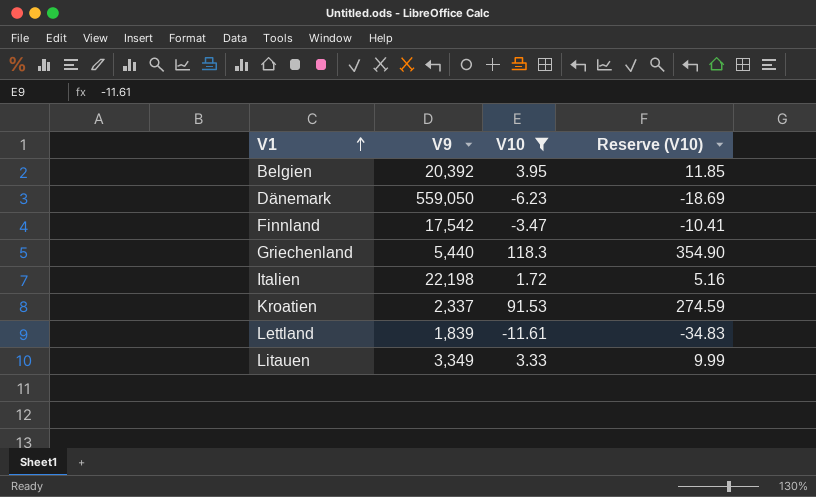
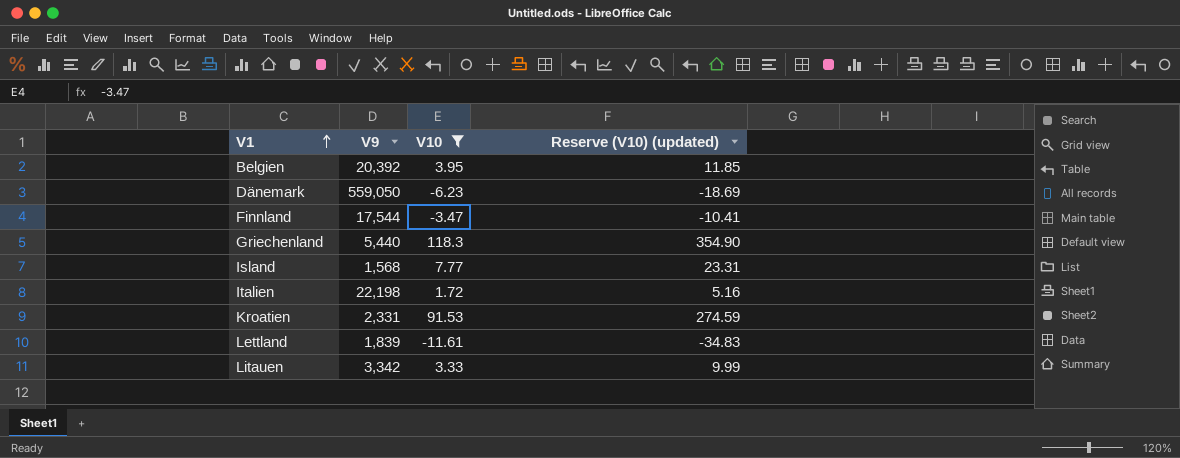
column name: Reserve (V10) -> Reserve (V10) (updated)
Finnland | V9: 17,542 -> 17,544
row Island: none -> 1,568 | 7.77 | 23.31
Kroatien | V9: 2,337 -> 2,331
Litauen | V9: 3,349 -> 3,342

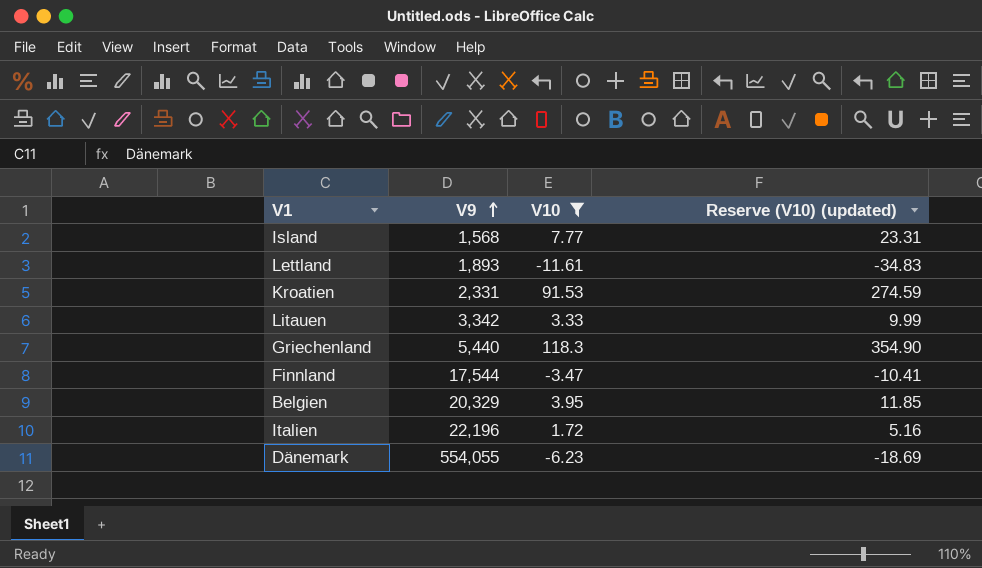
row order: V1 ascending -> V9 ascending
Lettland | V9: 1,839 -> 1,893
Belgien | V9: 20,392 -> 20,329
Italien | V9: 22,198 -> 22,196
Dänemark | V9: 559,050 -> 554,055

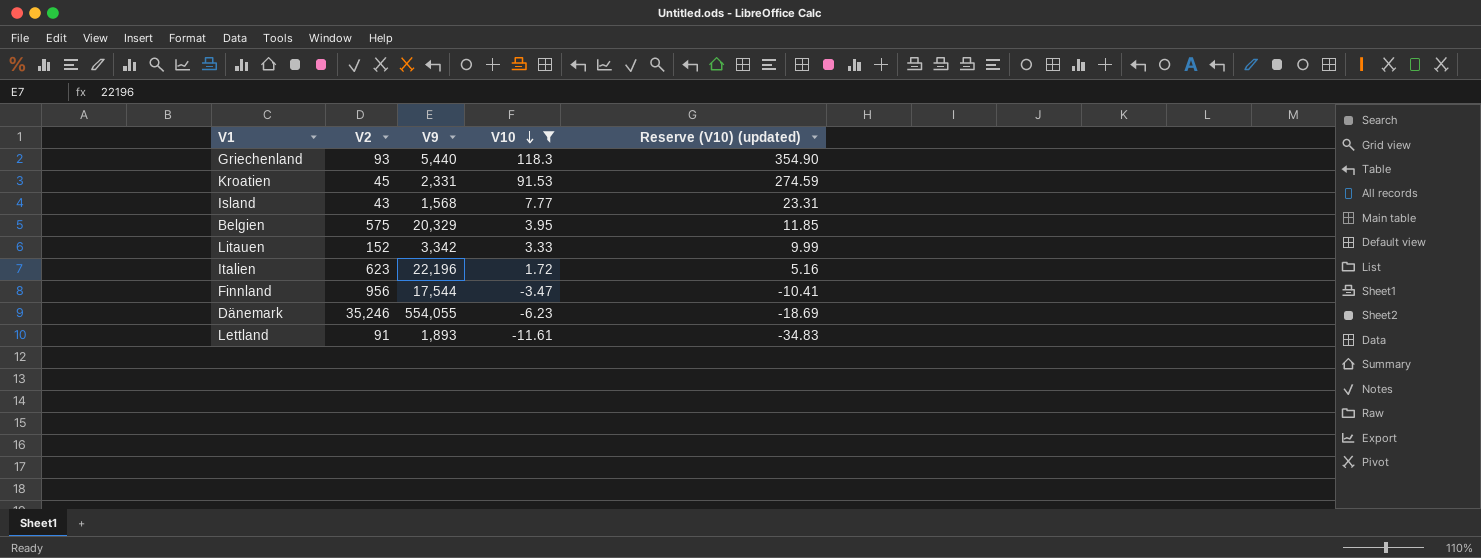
row order: V9 ascending -> V10 descending
column V2 | position: none -> 2

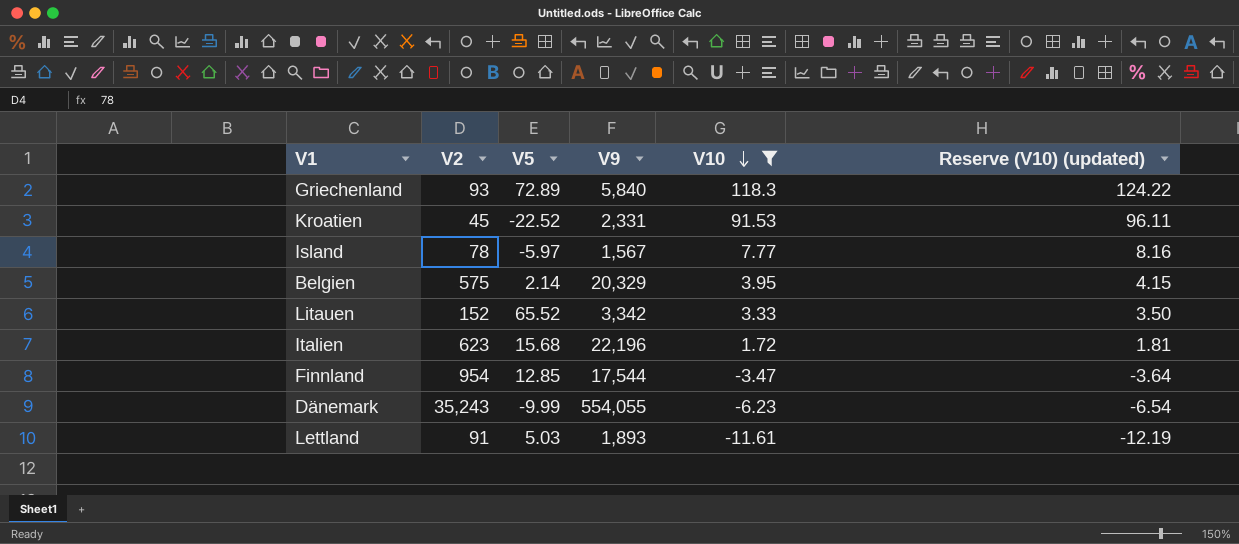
column V5 | position: none -> 3
column Reserve (V10) (updated) | formula: [V10] * 3 -> [V10] * 1.05
Griechenland | V9: 5,440 -> 5,840
Island | V2: 43 -> 78
Island | V9: 1,568 -> 1,567
Finnland | V2: 956 -> 954
Dänemark | V2: 35,246 -> 35,243

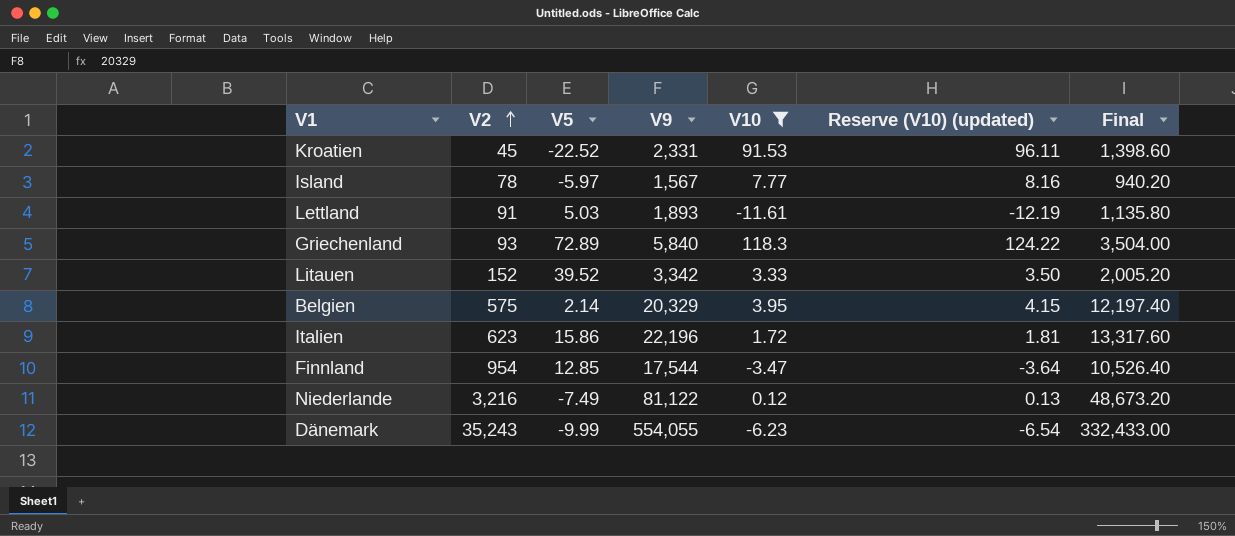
row order: V10 descending -> V2 ascending
column Final | formula: none -> [V9] * 0.6
Litauen | V5: 65.52 -> 39.52
Italien | V5: 15.68 -> 15.86
row Niederlande: none -> 3,216 | -7.49 | 81,122 | 0.12 | 0.13 | 48,673.20

